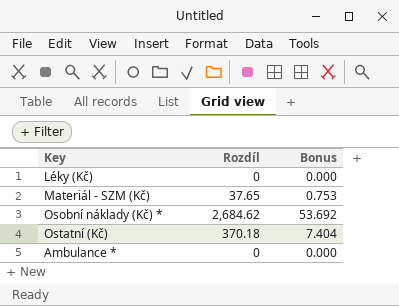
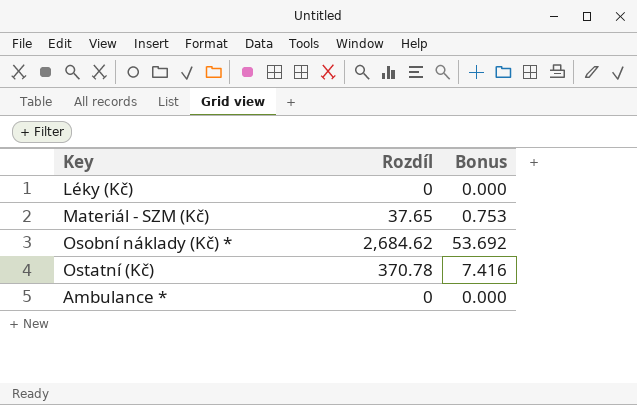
Ostatní (Kč) | Rozdíl: 370.18 -> 370.78
Ostatní (Kč) | Bonus: 7.404 -> 7.416

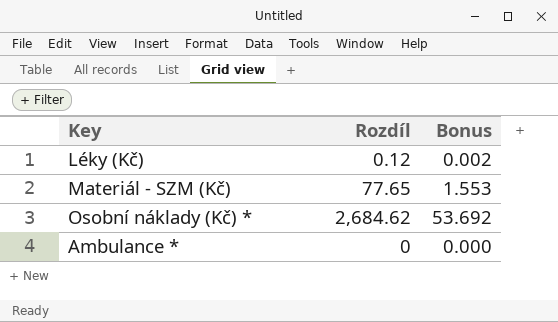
row Ostatní (Kč): 370.78 | 7.416 -> none
Léky (Kč) | Rozdíl: 0 -> 0.12
Léky (Kč) | Bonus: 0.000 -> 0.002
Materiál - SZM (Kč) | Rozdíl: 37.65 -> 77.65
Materiál - SZM (Kč) | Bonus: 0.753 -> 1.553

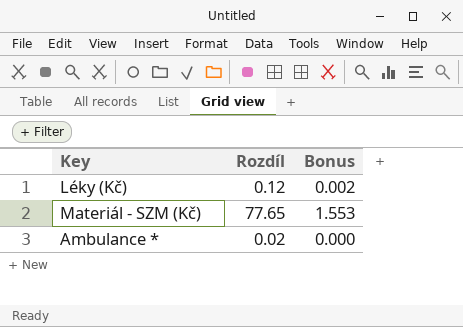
row Osobní náklady (Kč) *: 2,684.62 | 53.692 -> none
Ambulance * | Rozdíl: 0 -> 0.02

